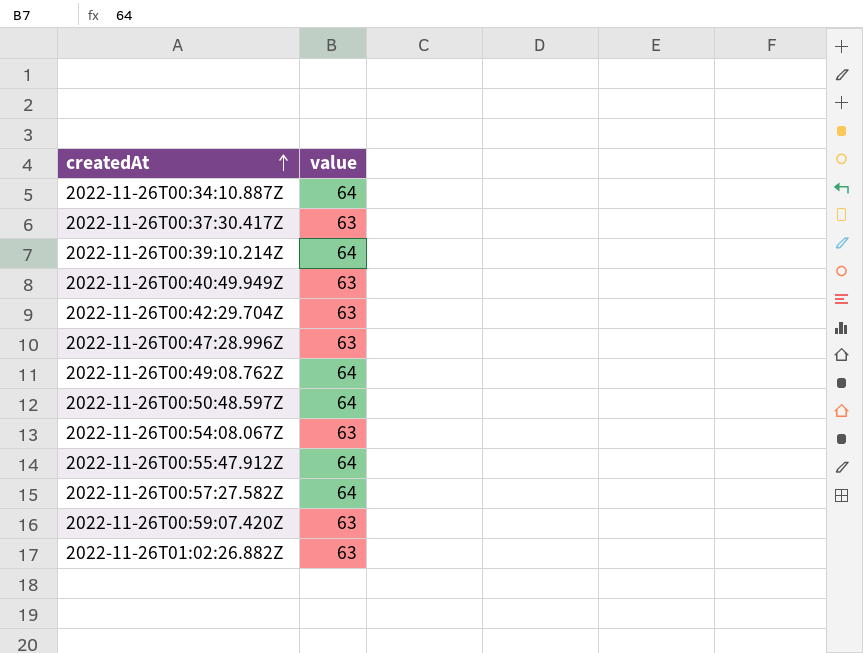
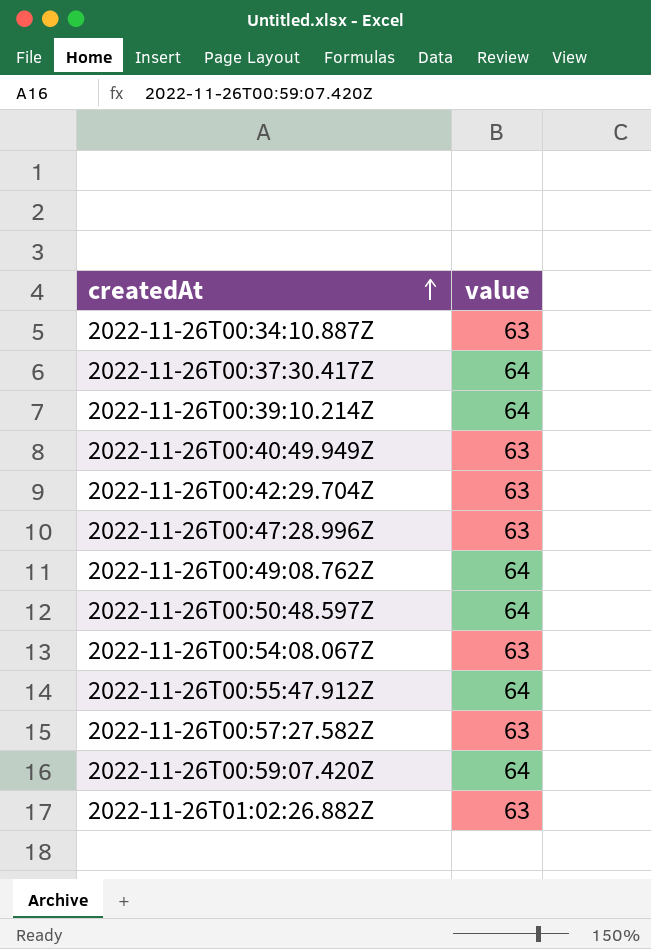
2022-11-26T00:34:10.887Z | value: 64 -> 63
2022-11-26T00:37:30.417Z | value: 63 -> 64
2022-11-26T00:57:27.582Z | value: 64 -> 63
2022-11-26T00:59:07.420Z | value: 63 -> 64

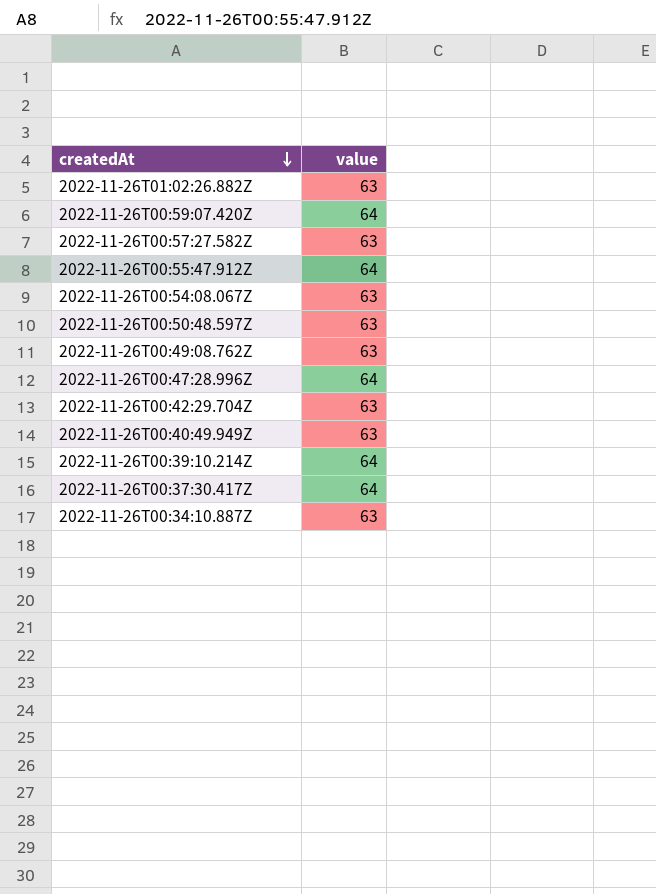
row order: createdAt ascending -> createdAt descending
2022-11-26T00:50:48.597Z | value: 64 -> 63
2022-11-26T00:49:08.762Z | value: 64 -> 63
2022-11-26T00:47:28.996Z | value: 63 -> 64

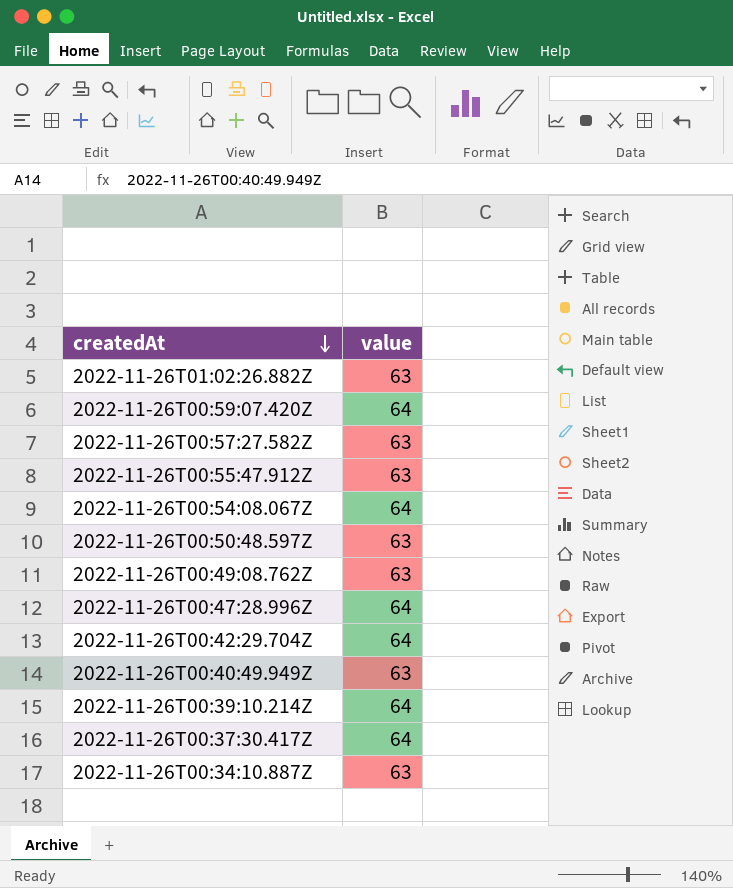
2022-11-26T00:55:47.912Z | value: 64 -> 63
2022-11-26T00:54:08.067Z | value: 63 -> 64
2022-11-26T00:42:29.704Z | value: 63 -> 64

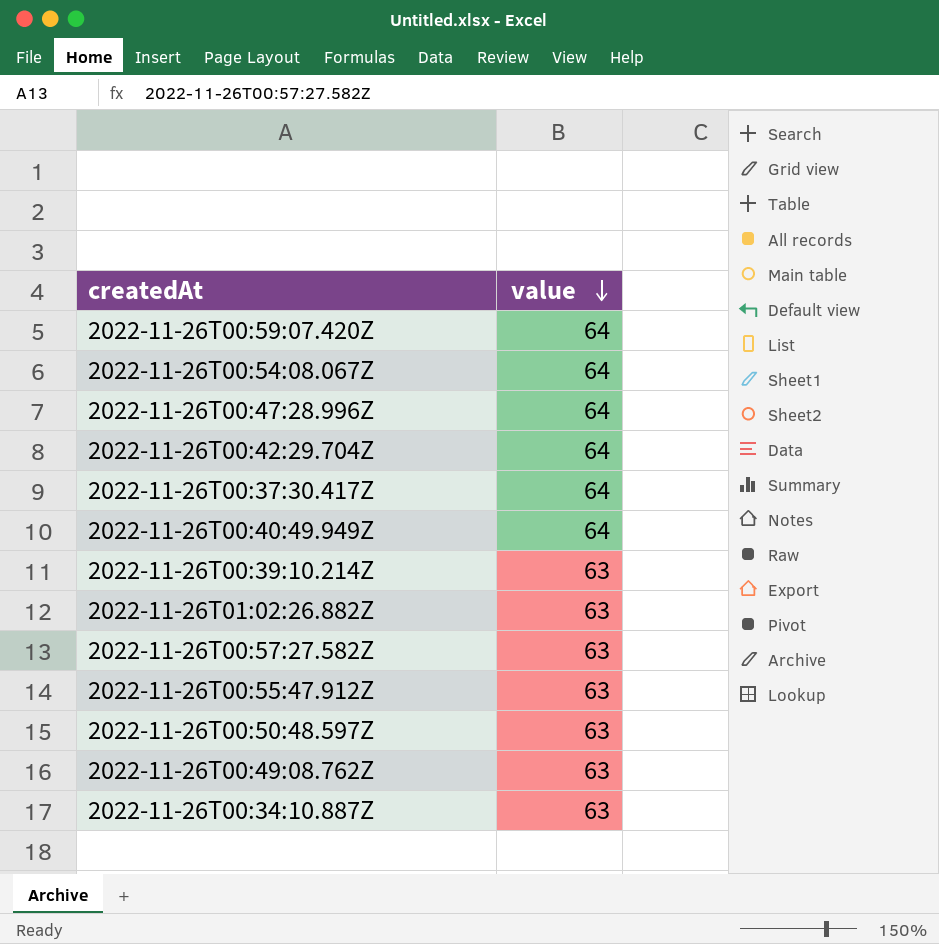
row order: createdAt descending -> value descending
2022-11-26T00:40:49.949Z | value: 63 -> 64
2022-11-26T00:39:10.214Z | value: 64 -> 63

